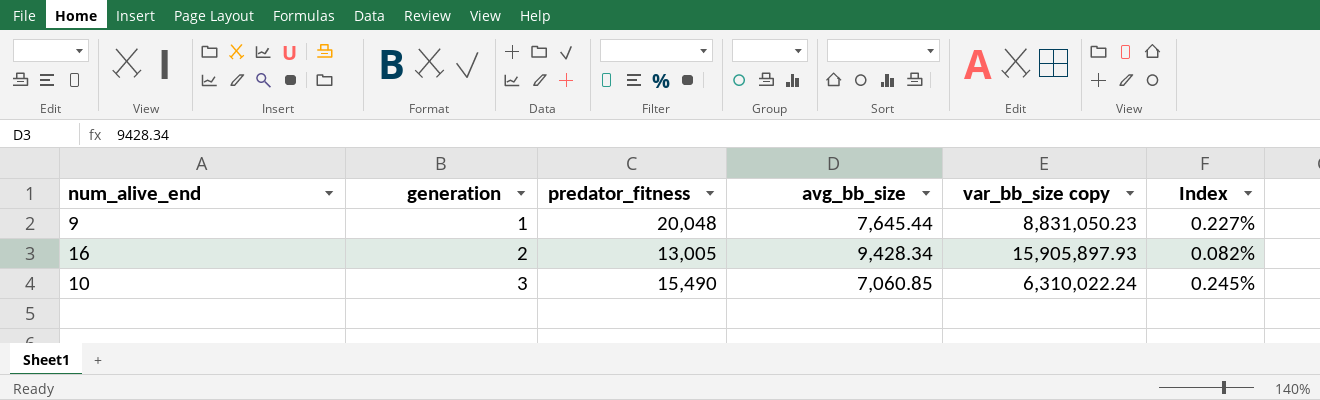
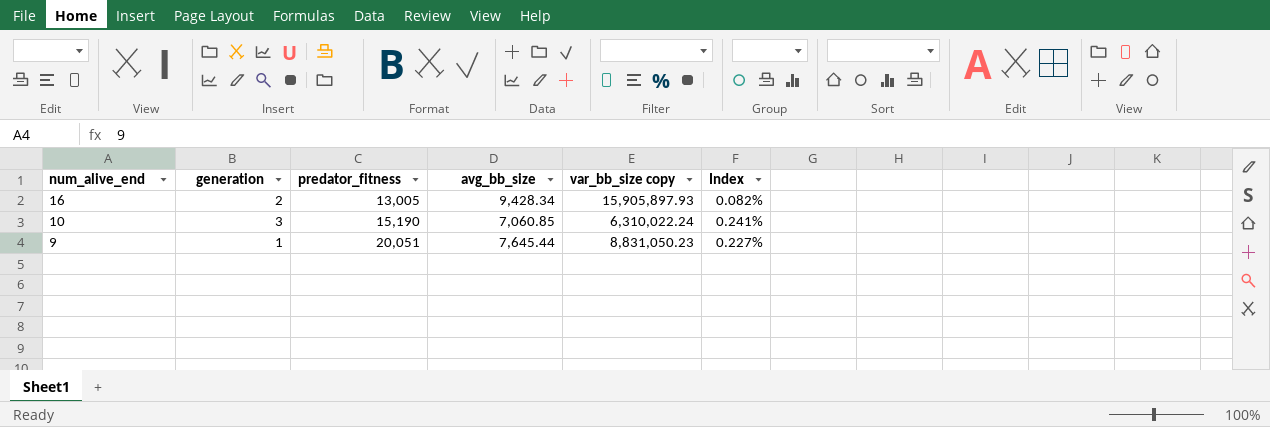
row order: generation ascending -> num_alive_end descending
10 | predator_fitness: 15,490 -> 15,190
10 | Index: 0.245% -> 0.241%
9 | predator_fitness: 20,048 -> 20,051

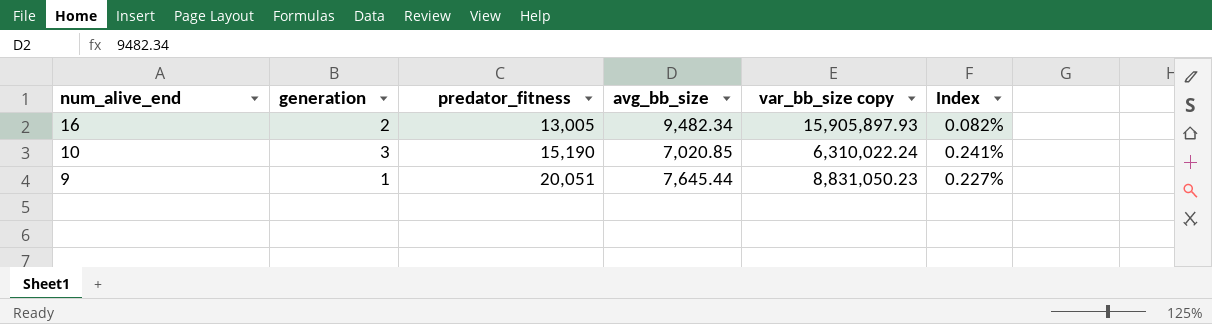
16 | avg_bb_size: 9,428.34 -> 9,482.34
10 | avg_bb_size: 7,060.85 -> 7,020.85

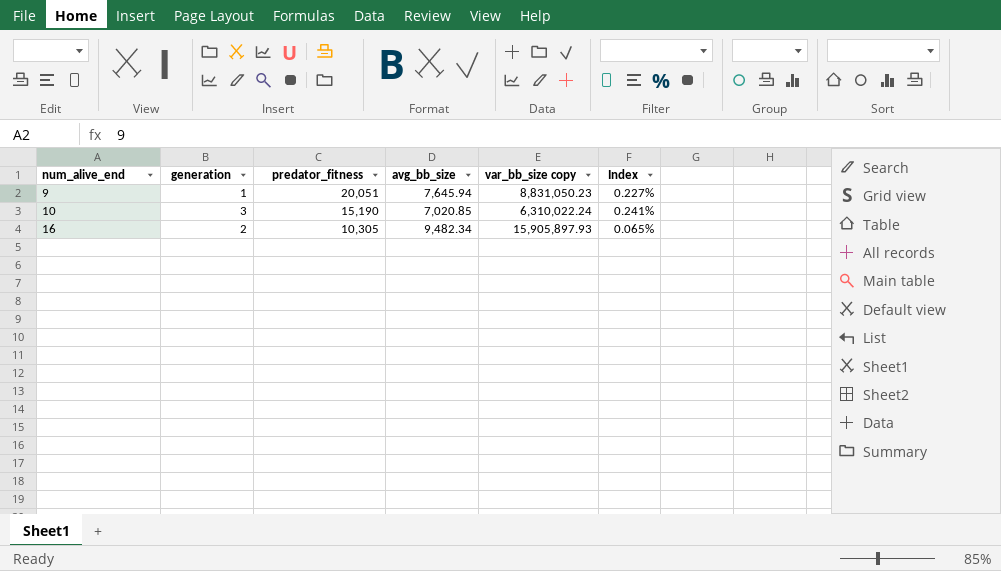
row order: num_alive_end descending -> num_alive_end ascending
9 | avg_bb_size: 7,645.44 -> 7,645.94
16 | predator_fitness: 13,005 -> 10,305
16 | Index: 0.082% -> 0.065%

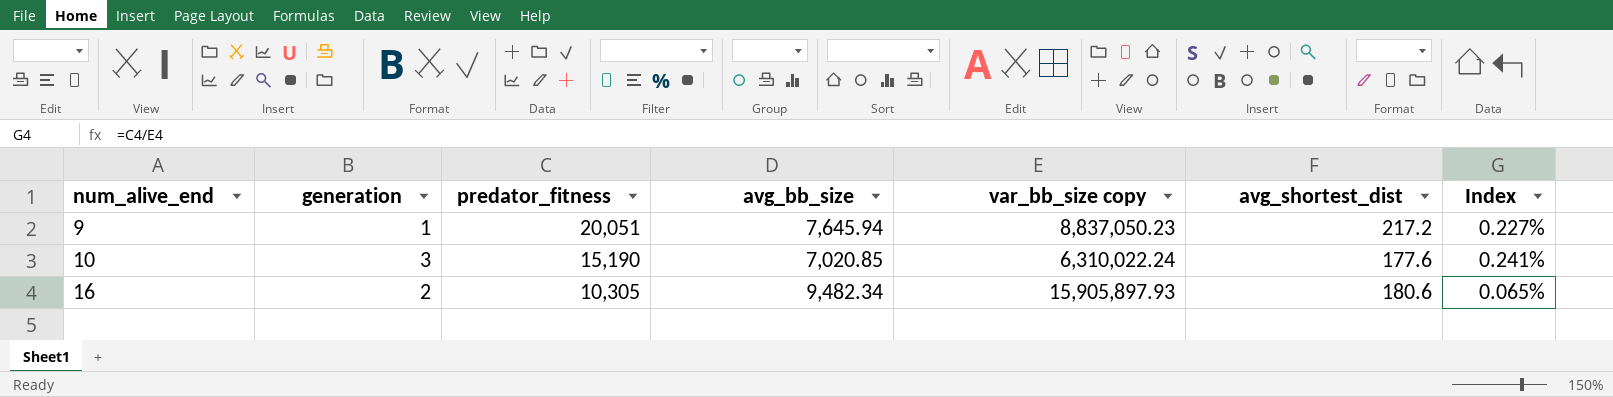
column avg_shortest_dist | position: none -> 6
9 | var_bb_size copy: 8,831,050.23 -> 8,837,050.23

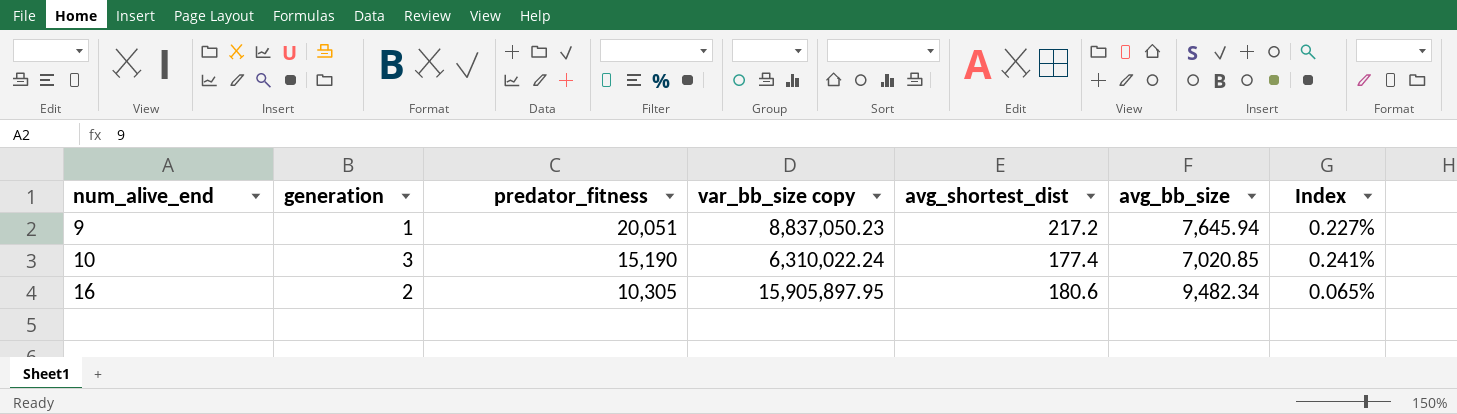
column avg_bb_size | position: 4 -> 6
10 | avg_shortest_dist: 177.6 -> 177.4
16 | var_bb_size copy: 15,905,897.93 -> 15,905,897.95

